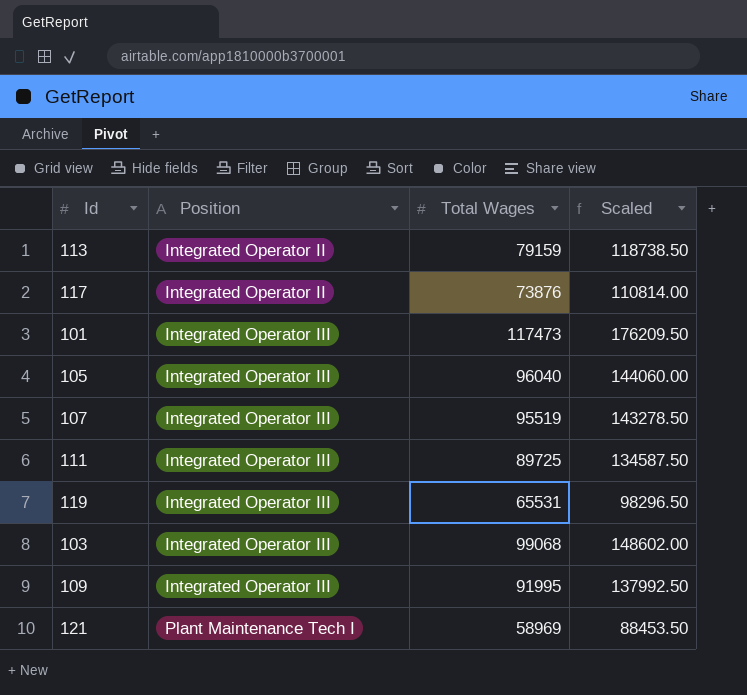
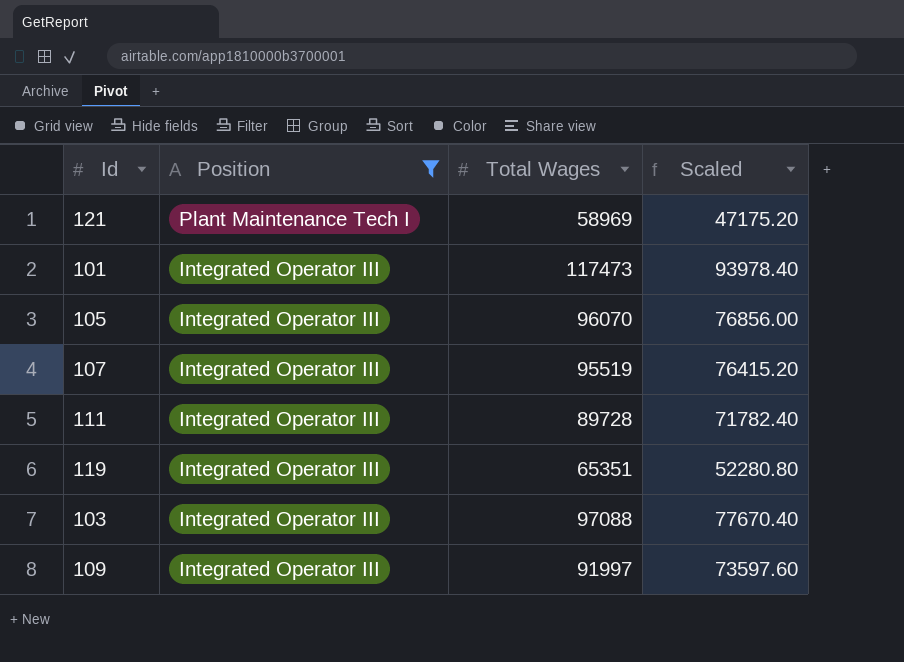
filter: none -> Position != Integrated Operator II
row order: Position ascending -> Position descending
column Scaled | formula: [Total Wages] * 1.5 -> [Total Wages] * 0.8
105 | Total Wages: 96040 -> 96070
111 | Total Wages: 89725 -> 89728
119 | Total Wages: 65531 -> 65351
103 | Total Wages: 99068 -> 97088
109 | Total Wages: 91995 -> 91997

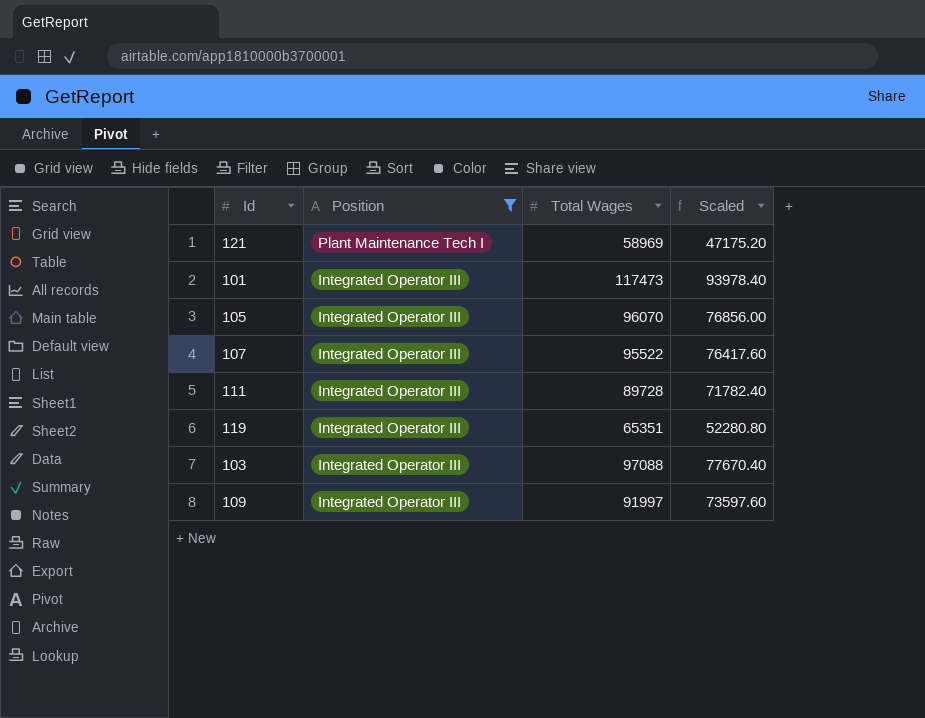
107 | Total Wages: 95519 -> 95522
107 | Scaled: 76415.20 -> 76417.60

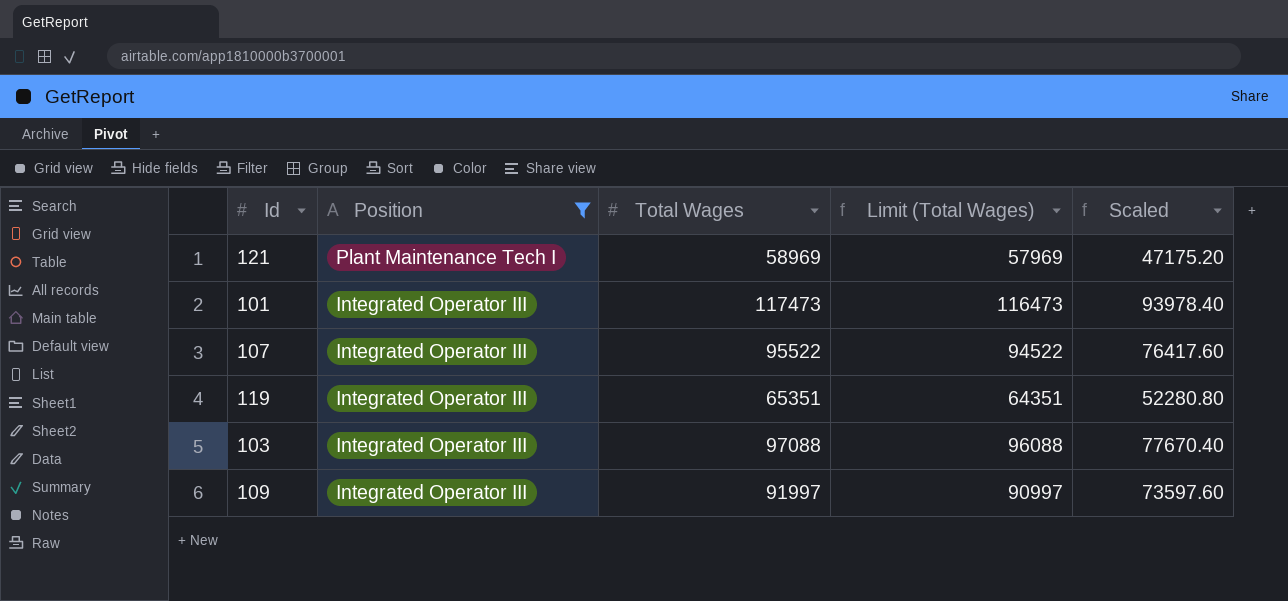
column Limit (Total Wages) | formula: none -> [Total Wages] - 1000
row 105: Integrated Operator III | 96070 | 76856.00 -> none
row 111: Integrated Operator III | 89728 | 71782.40 -> none

